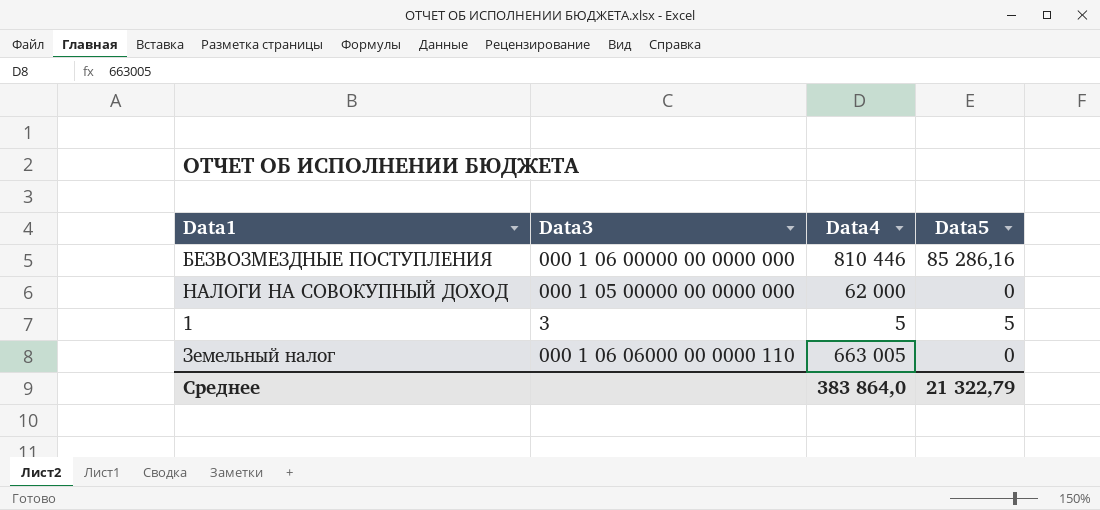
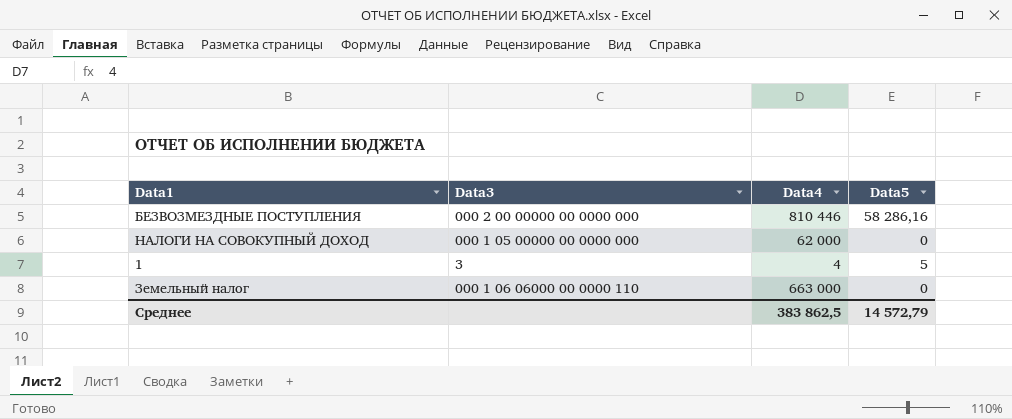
БЕЗВОЗМЕЗДНЫЕ ПОСТУПЛЕНИЯ | Data3: 000 1 06 00000 00 0000 000 -> 000 2 00 00000 00 0000 000
БЕЗВОЗМЕЗДНЫЕ ПОСТУПЛЕНИЯ | Data5: 85 286,16 -> 58 286,16
1 | Data4: 5 -> 4
Земельный налог | Data4: 663 005 -> 663 000
Среднее | Data4: 383 864,0 -> 383 862,5
Среднее | Data5: 21 322,79 -> 14 572,79

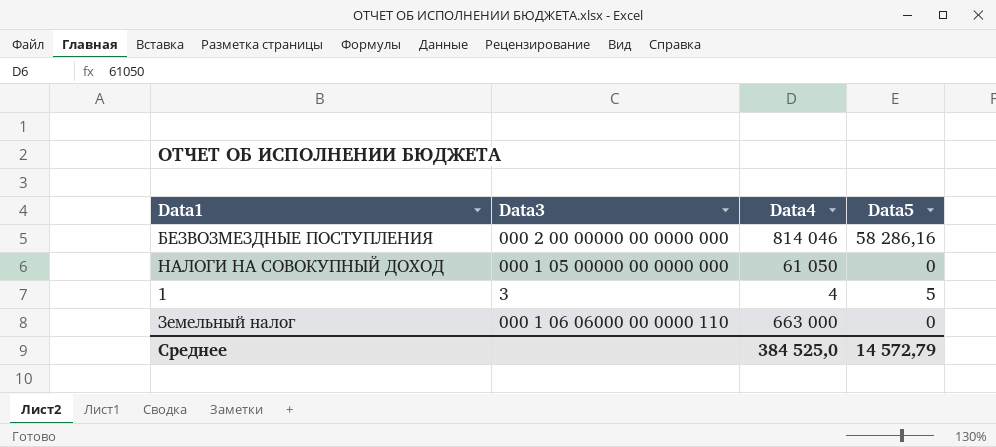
БЕЗВОЗМЕЗДНЫЕ ПОСТУПЛЕНИЯ | Data4: 810 446 -> 814 046
НАЛОГИ НА СОВОКУПНЫЙ ДОХОД | Data4: 62 000 -> 61 050
Среднее | Data4: 383 862,5 -> 384 525,0

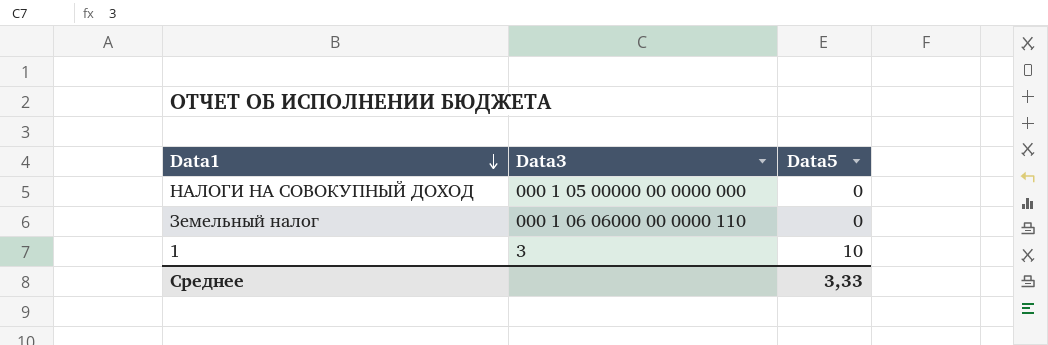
row order: none -> Data1 descending
column Data4 | position: 3 -> none
row БЕЗВОЗМЕЗДНЫЕ ПОСТУПЛЕНИЯ: 000 2 00 00000 00 0000 000 | 814 046 | 58 286,16 -> none
1 | Data5: 5 -> 10
Среднее | Data5: 14 572,79 -> 3,33

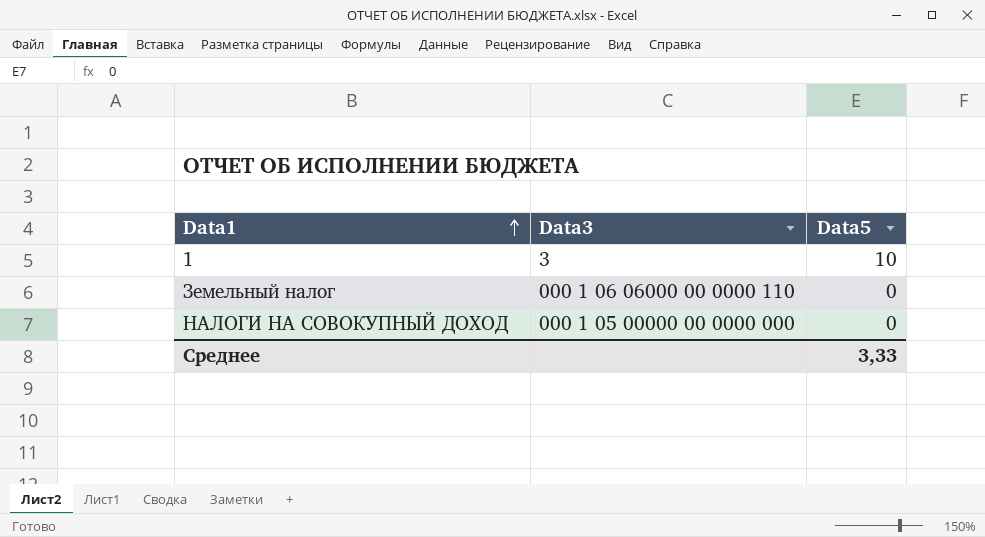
row order: Data1 descending -> Data1 ascending

